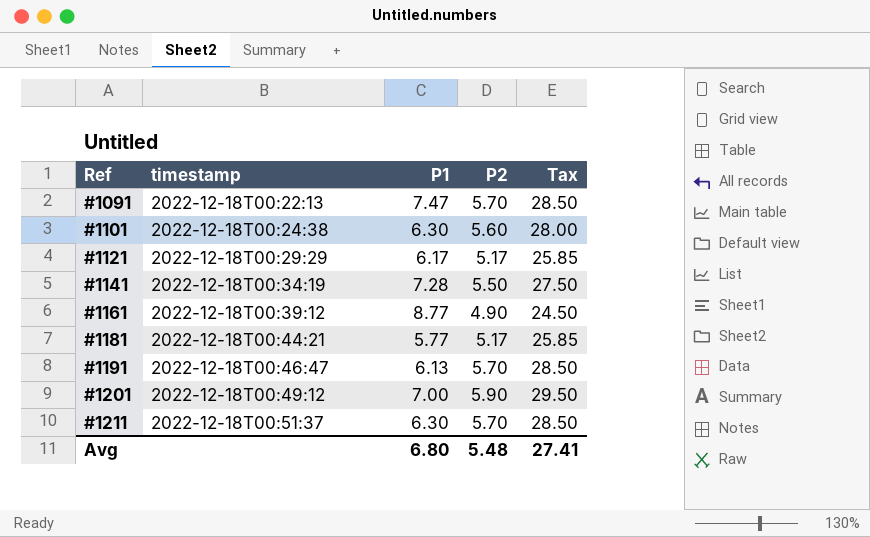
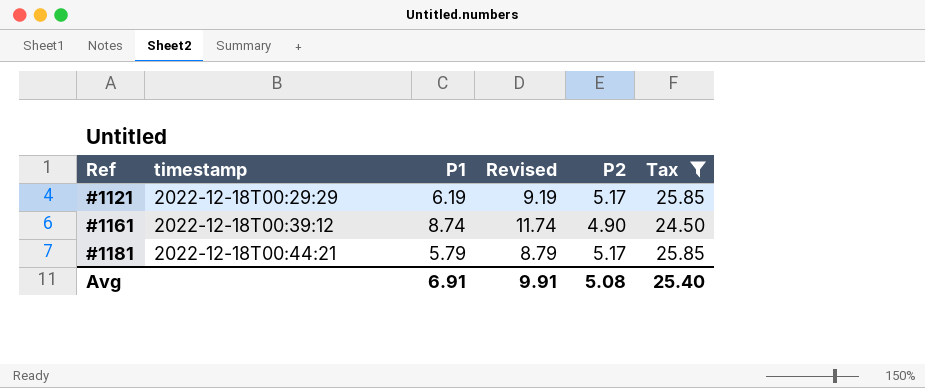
filter: none -> Tax <= 25.85
column Revised | formula: none -> [P1] + 3
#1121 | P1: 6.17 -> 6.19
#1161 | P1: 8.77 -> 8.74
#1181 | P1: 5.77 -> 5.79
Avg | P1: 6.80 -> 6.91
Avg | P2: 5.48 -> 5.08
Avg | Tax: 27.41 -> 25.40

